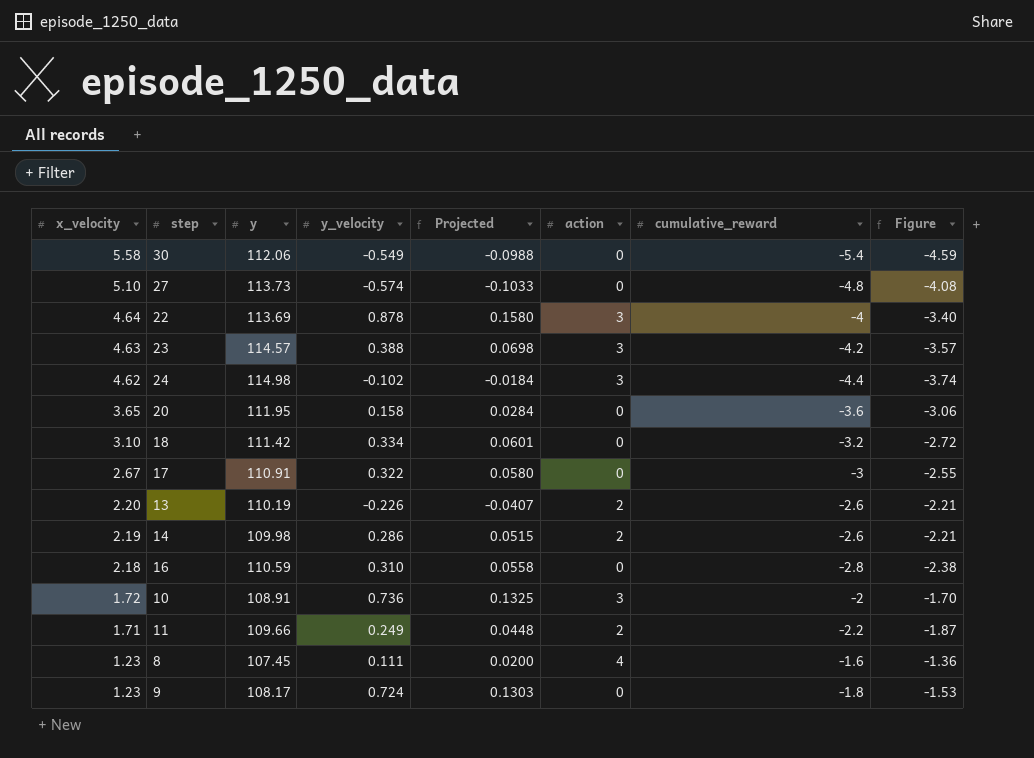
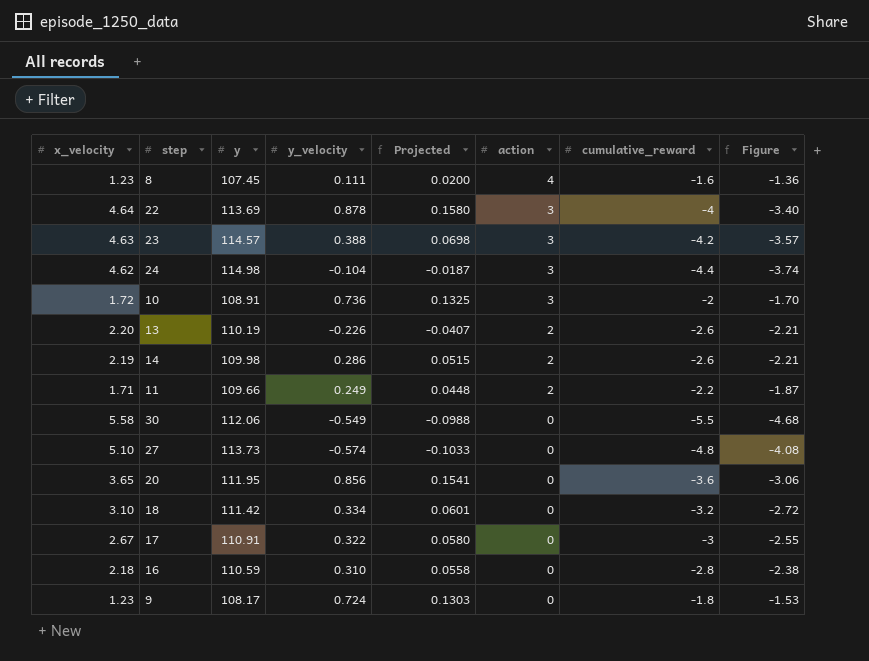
row order: x_velocity descending -> action descending
24 | y_velocity: -0.102 -> -0.104
24 | Projected: -0.0184 -> -0.0187
30 | cumulative_reward: -5.4 -> -5.5
30 | Figure: -4.59 -> -4.68
20 | y_velocity: 0.158 -> 0.856
20 | Projected: 0.0284 -> 0.1541

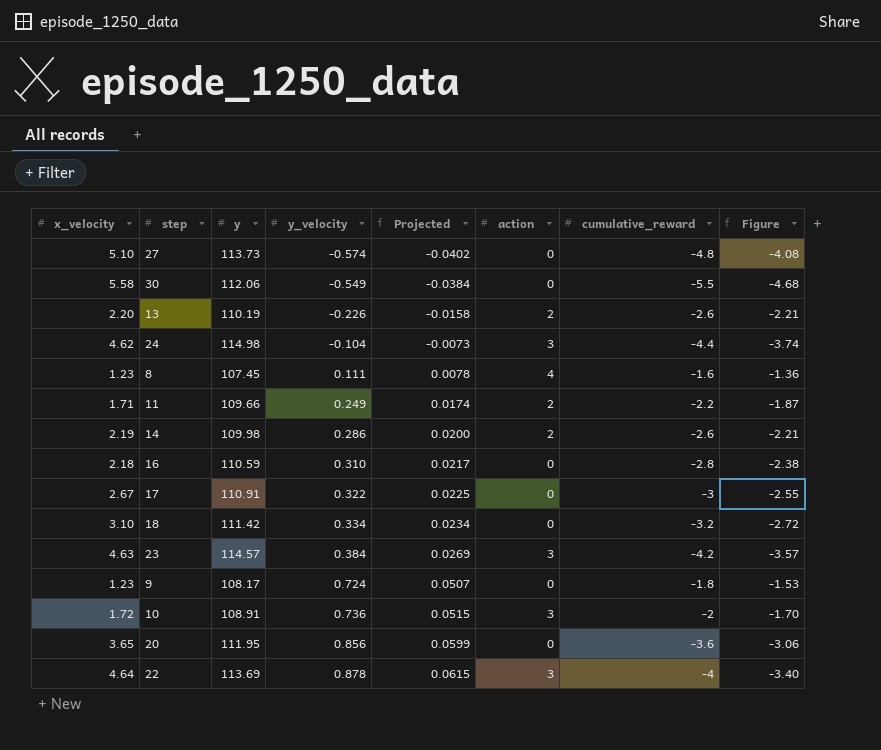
row order: action descending -> y_velocity ascending
column Projected | formula: [y_velocity] * 0.18 -> [y_velocity] * 0.07
23 | y_velocity: 0.388 -> 0.384

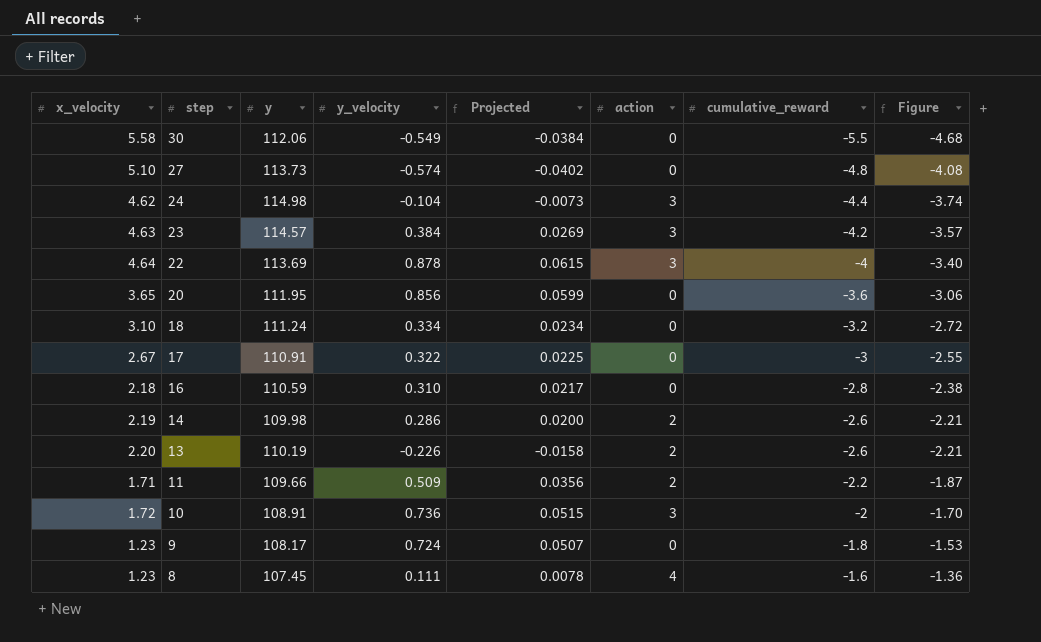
row order: y_velocity ascending -> step descending
18 | y: 111.42 -> 111.24
11 | y_velocity: 0.249 -> 0.509
11 | Projected: 0.0174 -> 0.0356

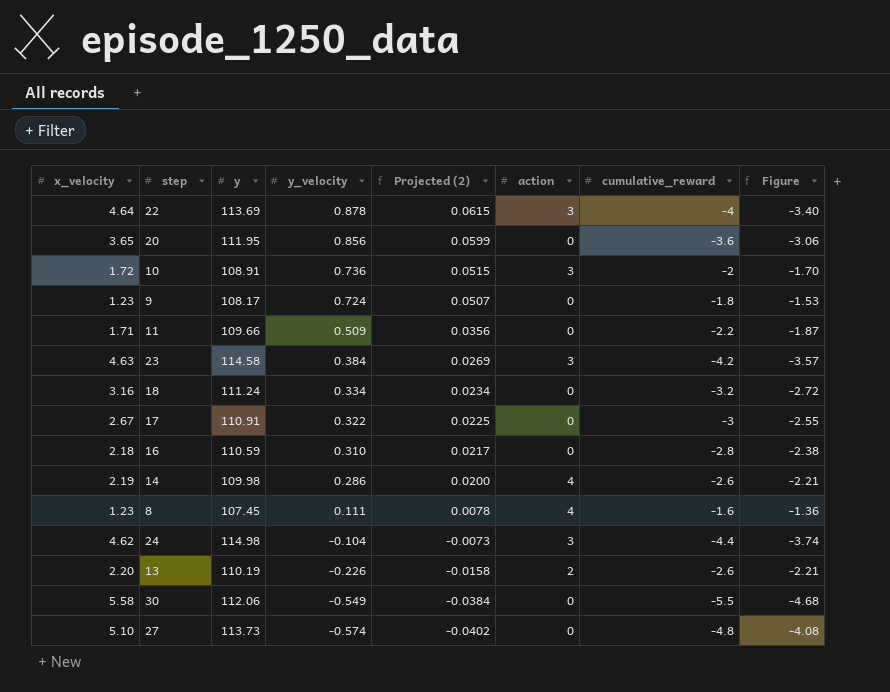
row order: step descending -> y_velocity descending
column name: Projected -> Projected (2)
11 | action: 2 -> 0
23 | y: 114.57 -> 114.58
18 | x_velocity: 3.10 -> 3.16
14 | action: 2 -> 4

